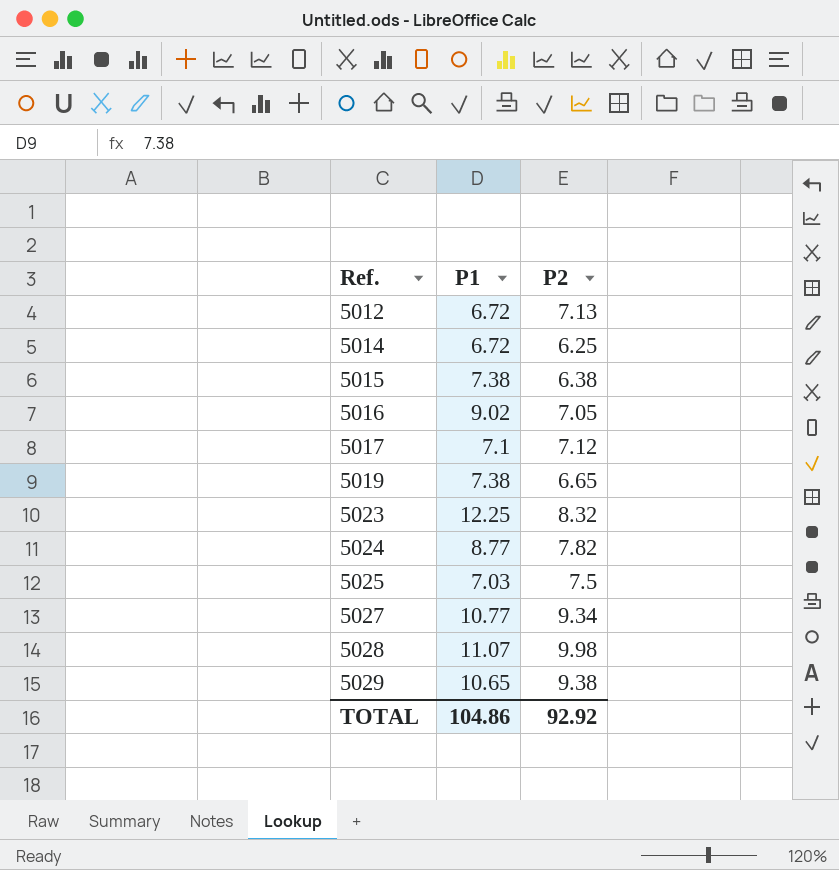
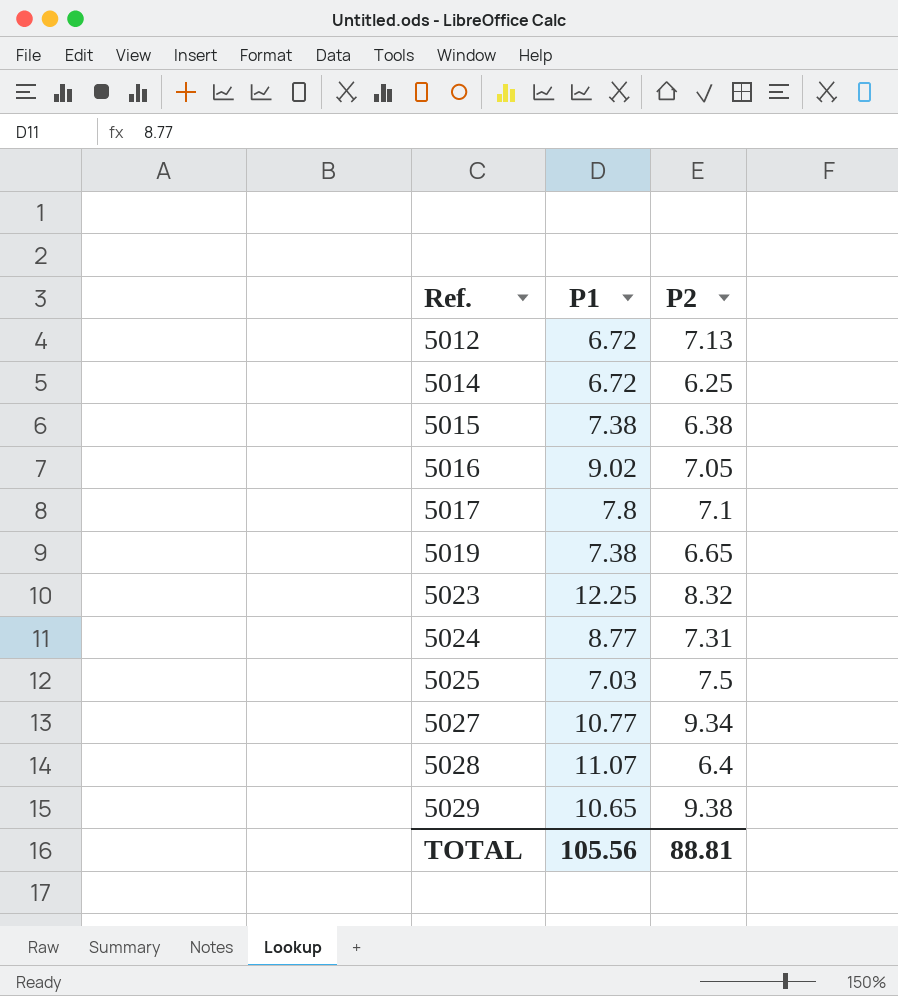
5017 | P1: 7.1 -> 7.8
5017 | P2: 7.12 -> 7.1
5024 | P2: 7.82 -> 7.31
5028 | P2: 9.98 -> 6.4
TOTAL | P1: 104.86 -> 105.56
TOTAL | P2: 92.92 -> 88.81

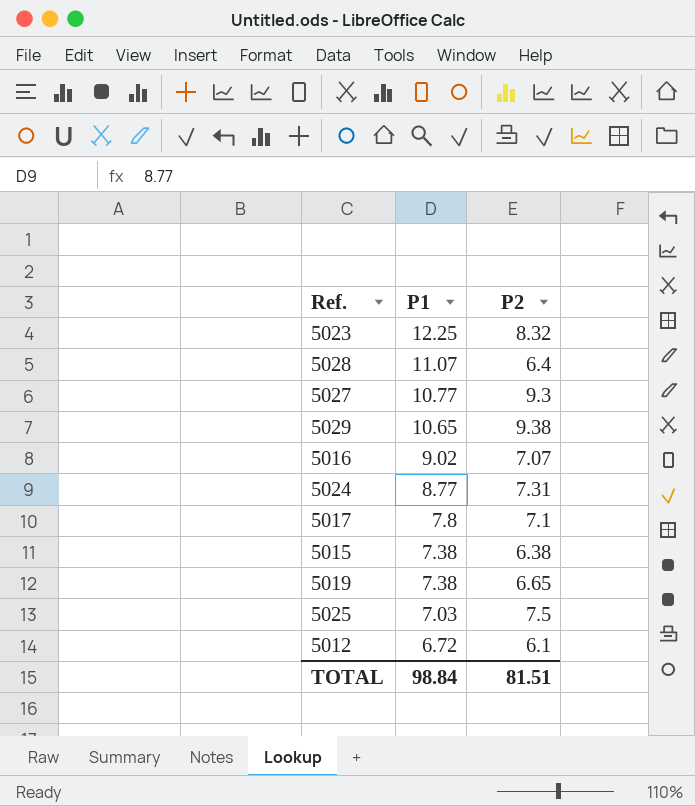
row order: Ref. ascending -> P1 descending
row 5014: 6.72 | 6.25 -> none
5027 | P2: 9.34 -> 9.3
5016 | P2: 7.05 -> 7.07
5012 | P2: 7.13 -> 6.1
TOTAL | P1: 105.56 -> 98.84
TOTAL | P2: 88.81 -> 81.51

